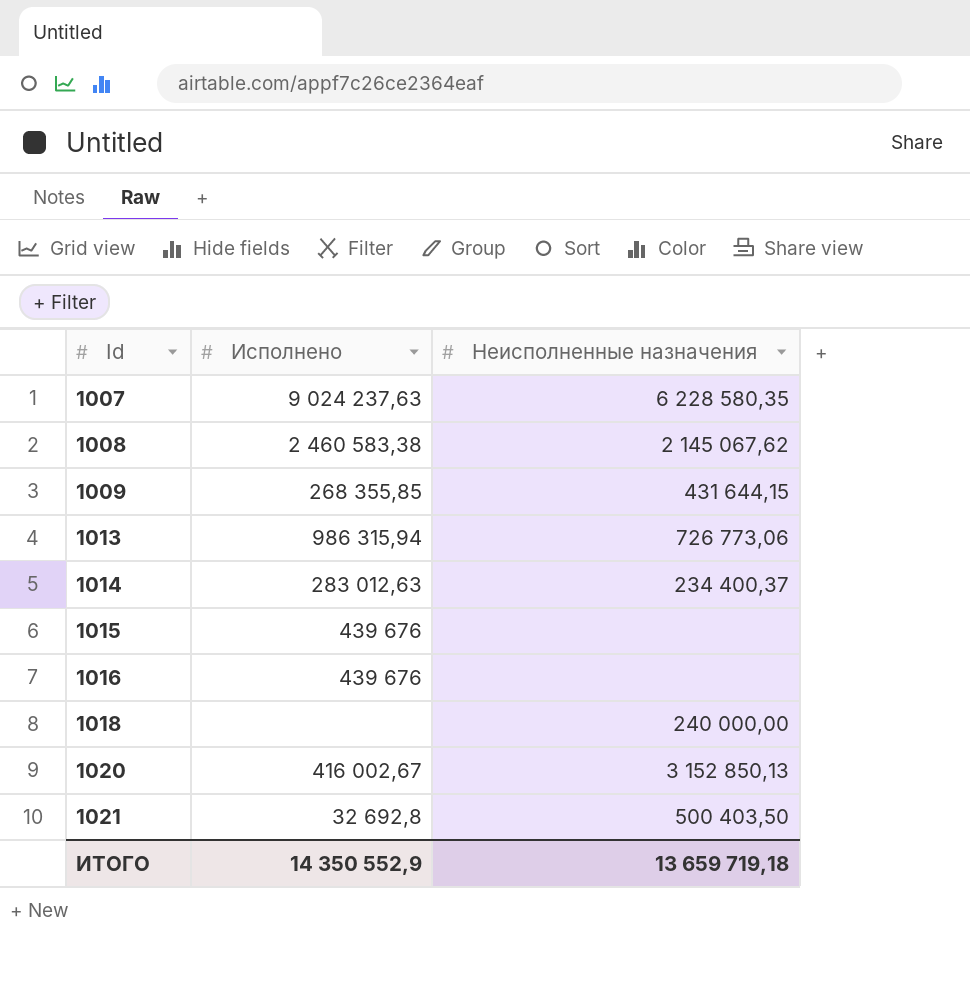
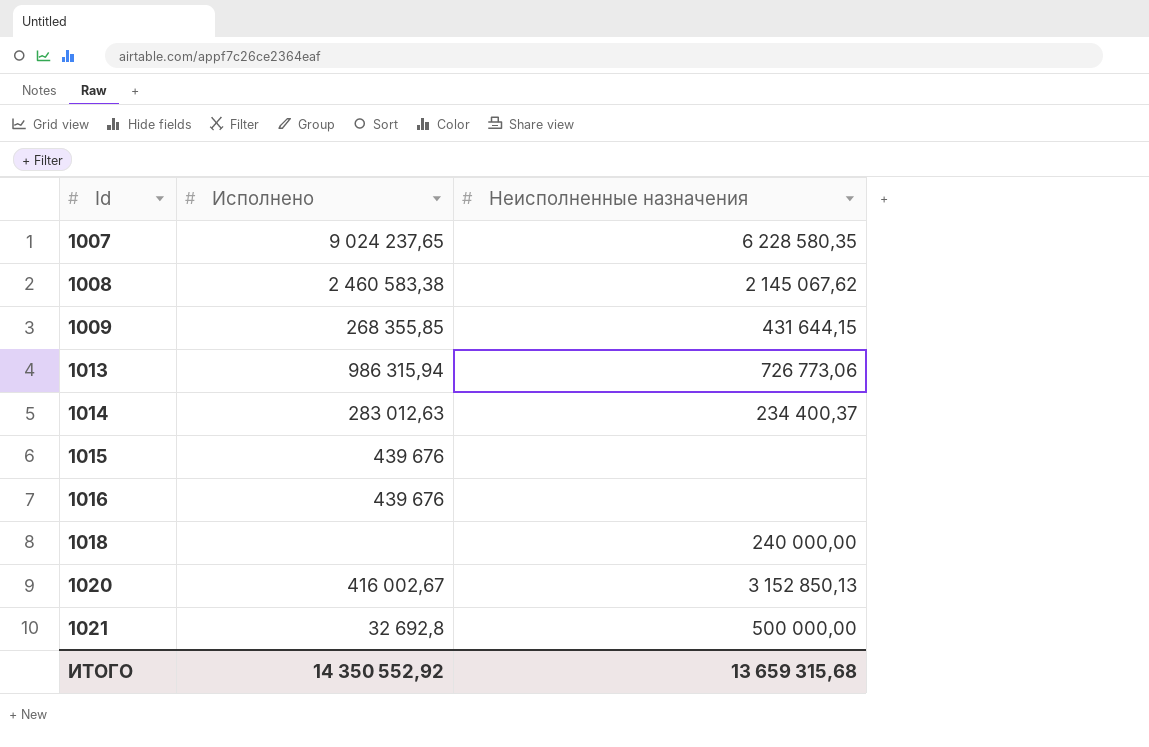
1007 | Исполнено: 9 024 237,63 -> 9 024 237,65
1021 | Неисполненные назначения: 500 403,50 -> 500 000,00
ИТОГО | Исполнено: 14 350 552,9 -> 14 350 552,92
ИТОГО | Неисполненные назначения: 13 659 719,18 -> 13 659 315,68

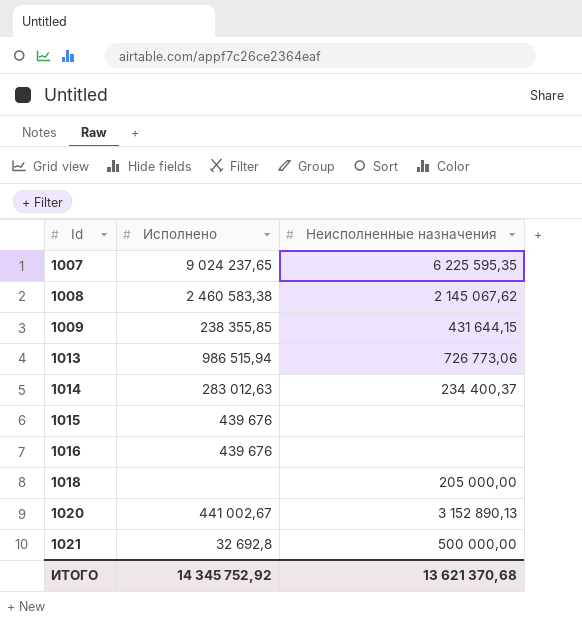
1007 | Неисполненные назначения: 6 228 580,35 -> 6 225 595,35
1009 | Исполнено: 268 355,85 -> 238 355,85
1013 | Исполнено: 986 315,94 -> 986 515,94
1018 | Неисполненные назначения: 240 000,00 -> 205 000,00
1020 | Исполнено: 416 002,67 -> 441 002,67
1020 | Неисполненные назначения: 3 152 850,13 -> 3 152 890,13
ИТОГО | Исполнено: 14 350 552,92 -> 14 345 752,92
ИТОГО | Неисполненные назначения: 13 659 315,68 -> 13 621 370,68

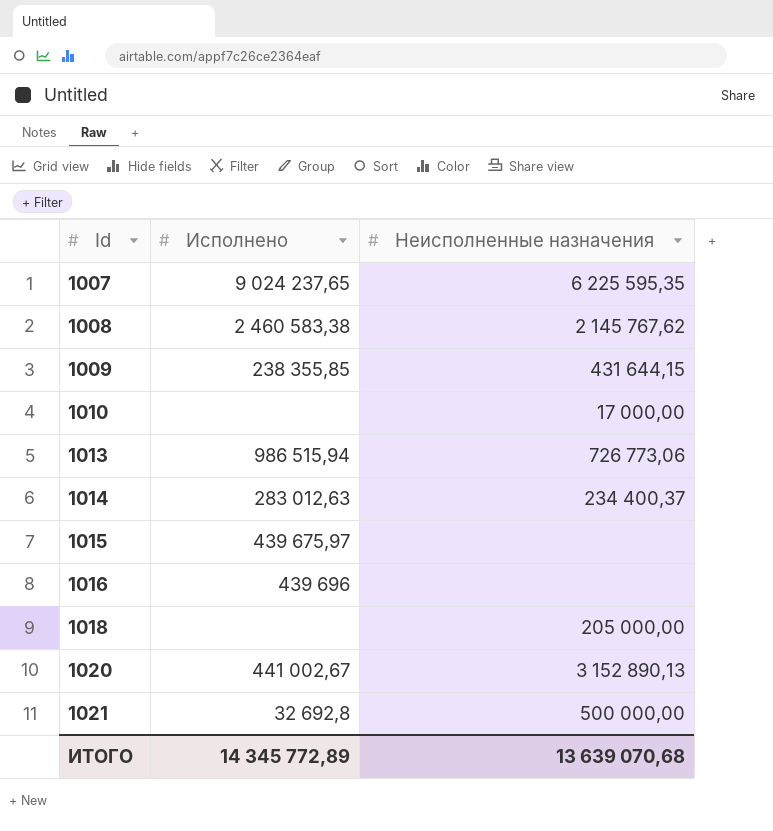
1008 | Неисполненные назначения: 2 145 067,62 -> 2 145 767,62
row 1010: none -> none | 17 000,00
1015 | Исполнено: 439 676 -> 439 675,97
1016 | Исполнено: 439 676 -> 439 696
ИТОГО | Исполнено: 14 345 752,92 -> 14 345 772,89
ИТОГО | Неисполненные назначения: 13 621 370,68 -> 13 639 070,68

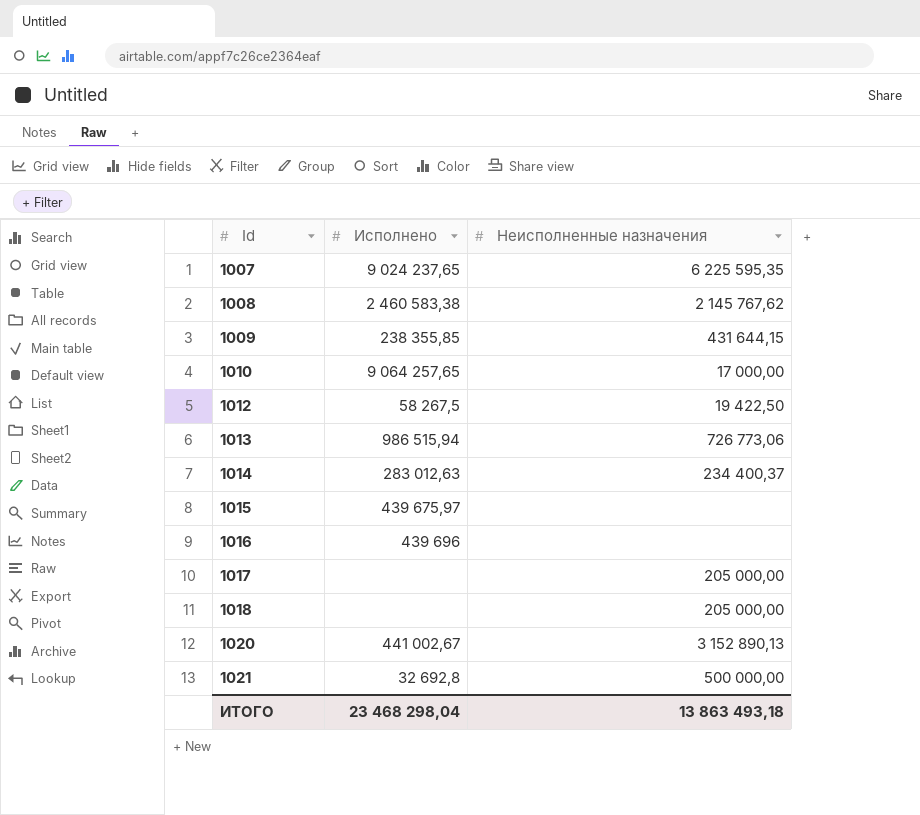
1010 | Исполнено: none -> 9 064 257,65
row 1012: none -> 58 267,5 | 19 422,50
row 1017: none -> none | 205 000,00
ИТОГО | Исполнено: 14 345 772,89 -> 23 468 298,04
ИТОГО | Неисполненные назначения: 13 639 070,68 -> 13 863 493,18

